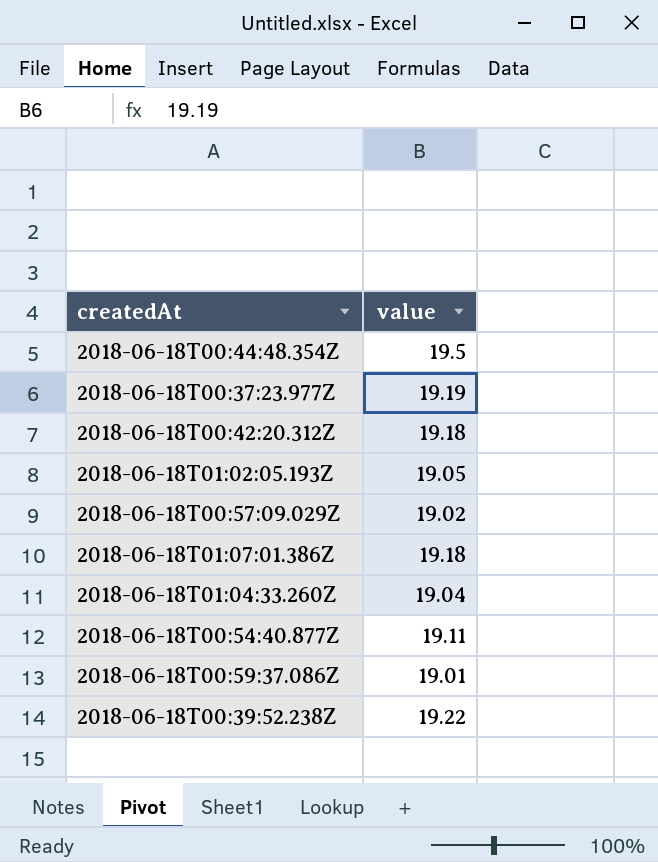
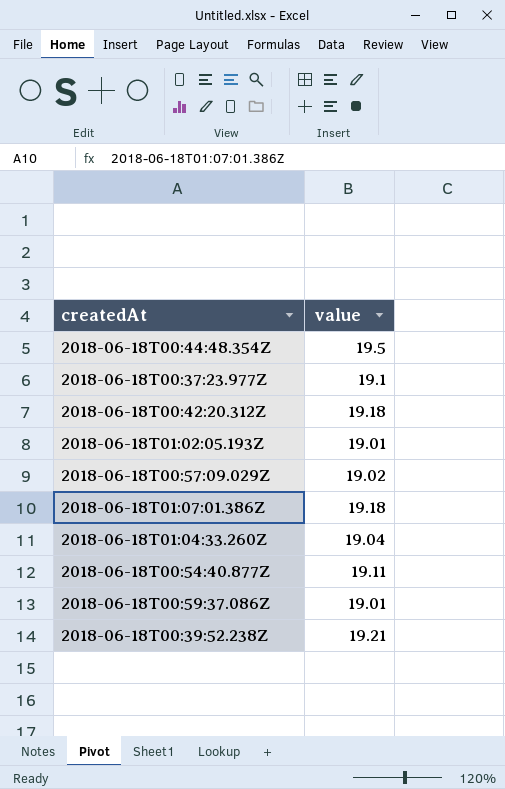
2018-06-18T00:37:23.977Z | value: 19.19 -> 19.1
2018-06-18T01:02:05.193Z | value: 19.05 -> 19.01
2018-06-18T00:39:52.238Z | value: 19.22 -> 19.21

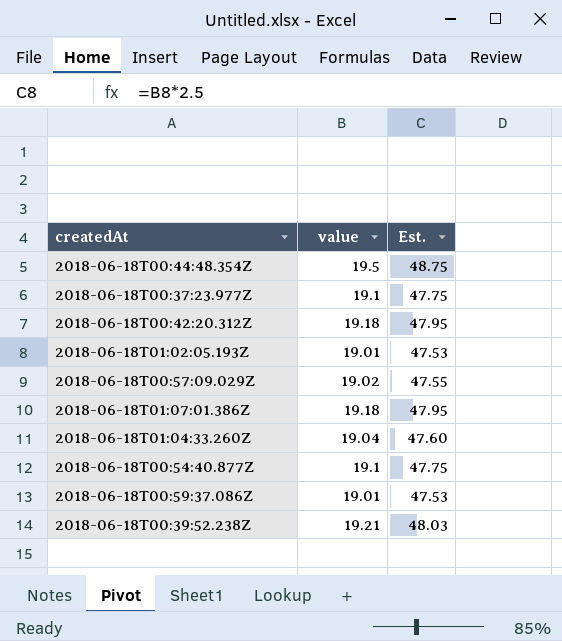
column Est. | formula: none -> [value] * 2.5
2018-06-18T00:54:40.877Z | value: 19.11 -> 19.1

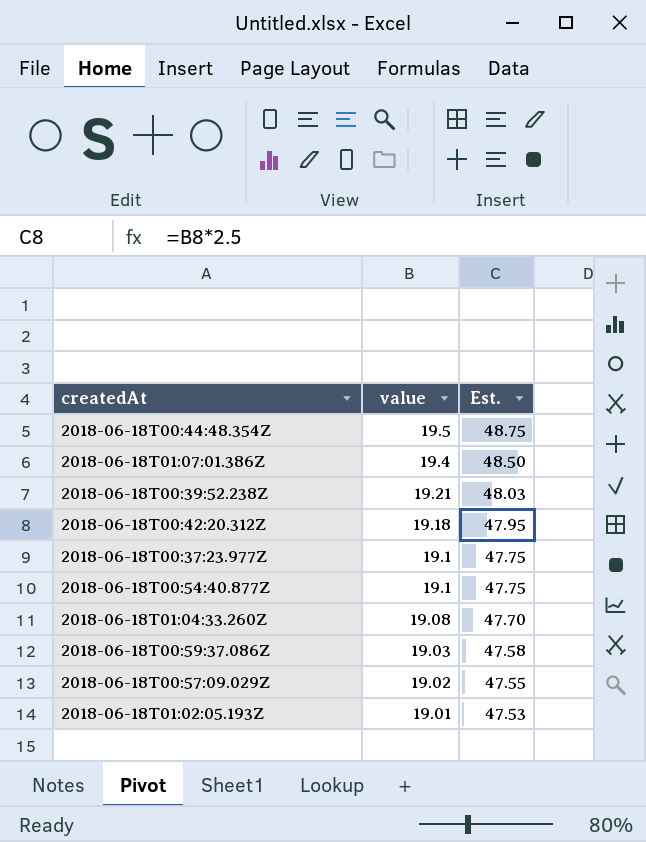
row order: none -> value descending
2018-06-18T01:07:01.386Z | value: 19.18 -> 19.4
2018-06-18T01:07:01.386Z | Est.: 47.95 -> 48.50
2018-06-18T01:04:33.260Z | value: 19.04 -> 19.08
2018-06-18T01:04:33.260Z | Est.: 47.60 -> 47.70
2018-06-18T00:59:37.086Z | value: 19.01 -> 19.03
2018-06-18T00:59:37.086Z | Est.: 47.53 -> 47.58

